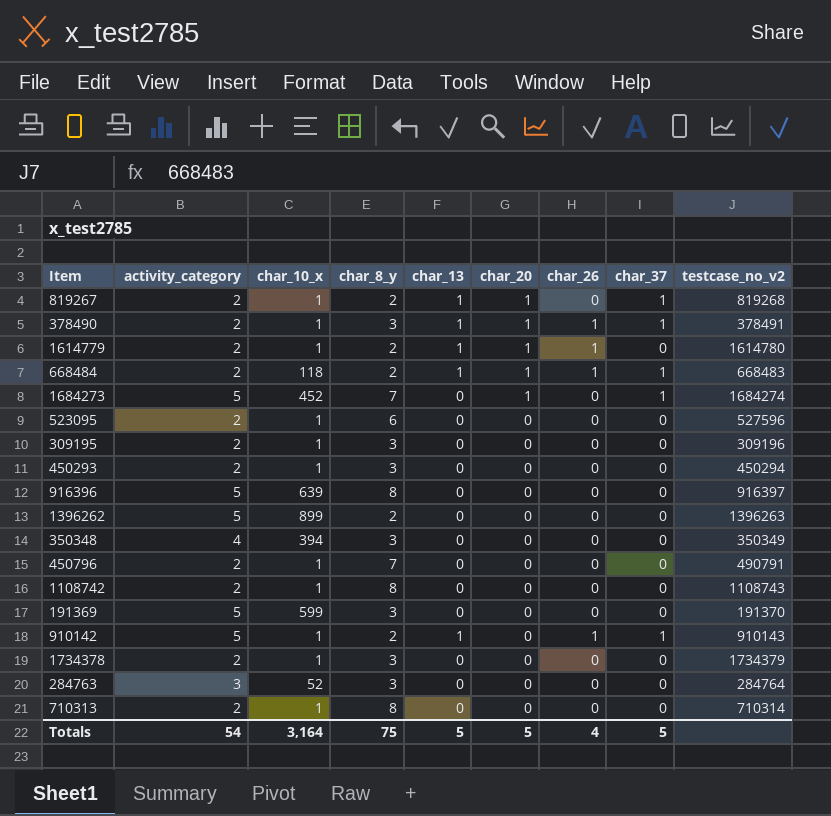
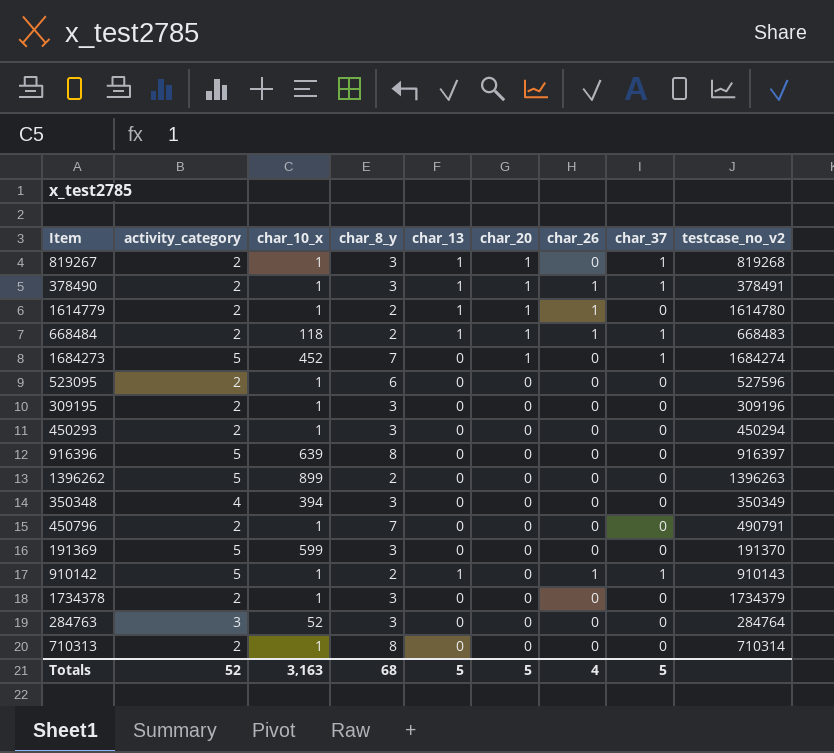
row 1108742: 2 | 1 | 8 | 0 | 0 | 0 | 0 | 1108743 -> none
819267 | char_8_y: 2 -> 3
Totals | activity_category: 54 -> 52
Totals | char_10_x: 3,164 -> 3,163
Totals | char_8_y: 75 -> 68

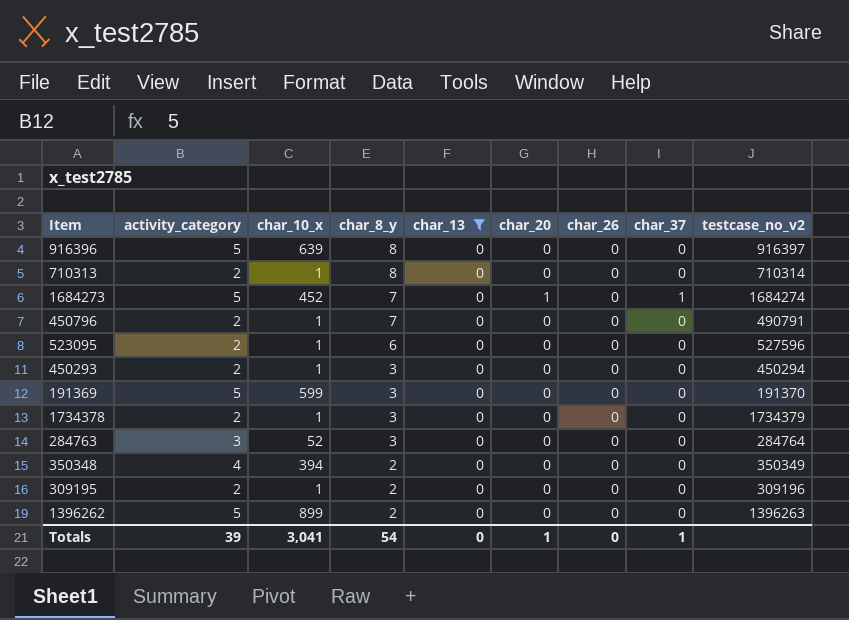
filter: none -> char_13 = 0
row order: char_20 descending -> char_8_y descending
350348 | char_8_y: 3 -> 2
309195 | char_8_y: 3 -> 2
Totals | activity_category: 52 -> 39
Totals | char_10_x: 3,163 -> 3,041
Totals | char_8_y: 68 -> 54
Totals | char_13: 5 -> 0
Totals | char_20: 5 -> 1
Totals | char_26: 4 -> 0
Totals | char_37: 5 -> 1

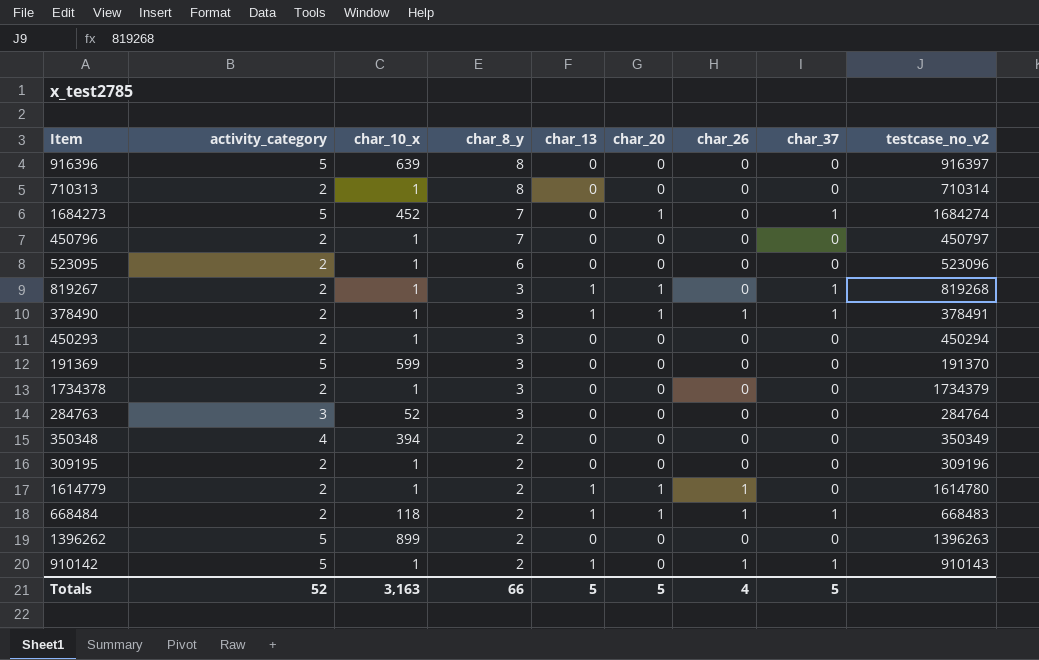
filter: char_13 = 0 -> none
450796 | testcase_no_v2: 490791 -> 450797
523095 | testcase_no_v2: 527596 -> 523096
Totals | activity_category: 39 -> 52
Totals | char_10_x: 3,041 -> 3,163
Totals | char_8_y: 54 -> 66
Totals | char_13: 0 -> 5
Totals | char_20: 1 -> 5
Totals | char_26: 0 -> 4
Totals | char_37: 1 -> 5

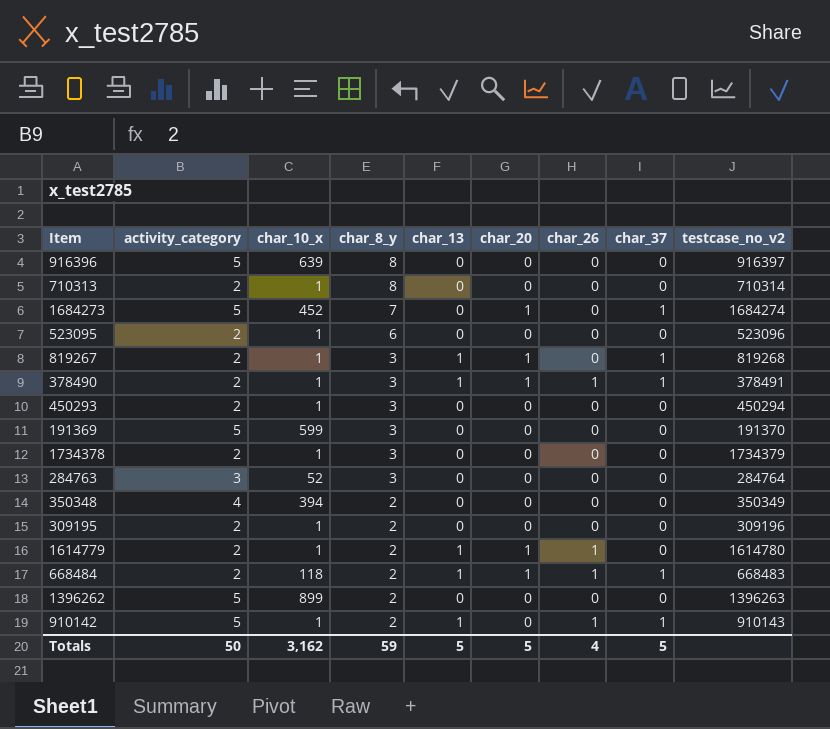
row 450796: 2 | 1 | 7 | 0 | 0 | 0 | 0 | 450797 -> none
Totals | activity_category: 52 -> 50
Totals | char_10_x: 3,163 -> 3,162
Totals | char_8_y: 66 -> 59

